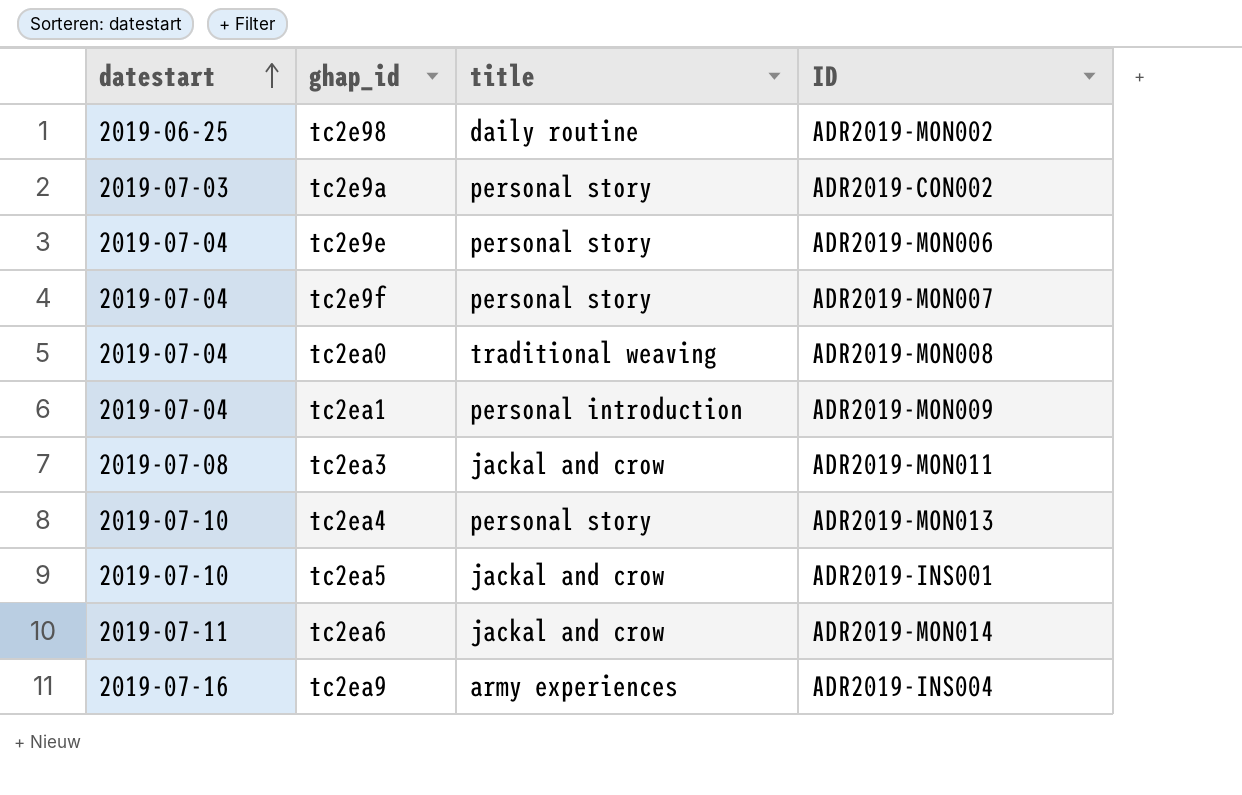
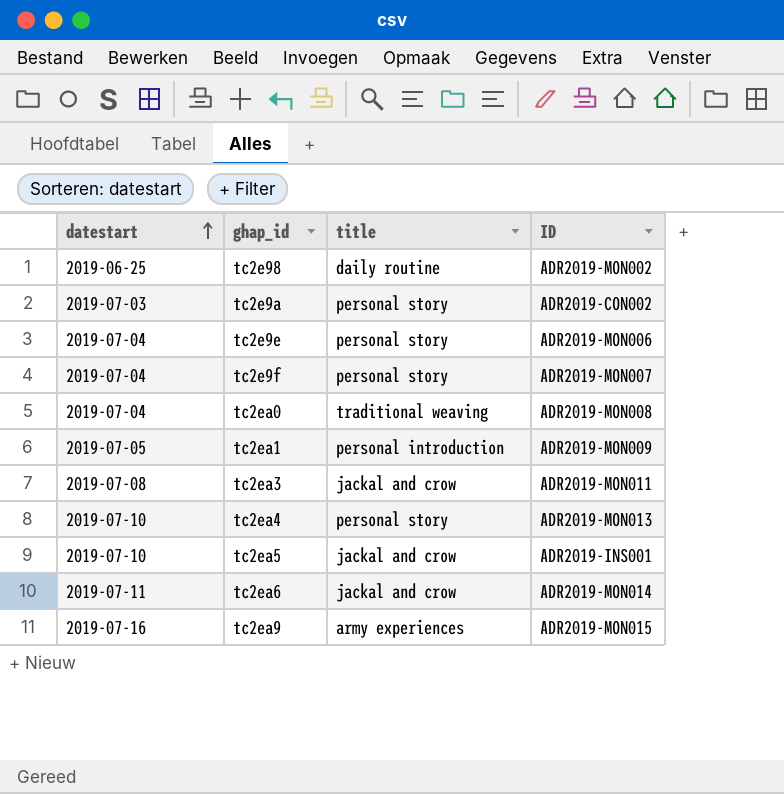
tc2ea1 | datestart: 2019-07-04 -> 2019-07-05
tc2ea9 | ID: ADR2019-INS004 -> ADR2019-MON015

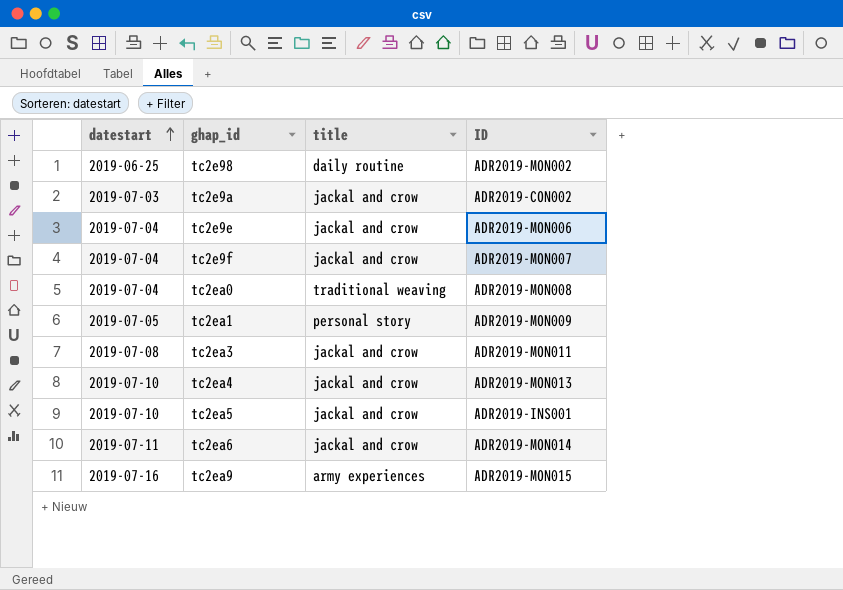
tc2e9a | title: personal story -> jackal and crow
tc2e9e | title: personal story -> jackal and crow
tc2e9f | title: personal story -> jackal and crow
tc2ea1 | title: personal introduction -> personal story
tc2ea4 | title: personal story -> jackal and crow

